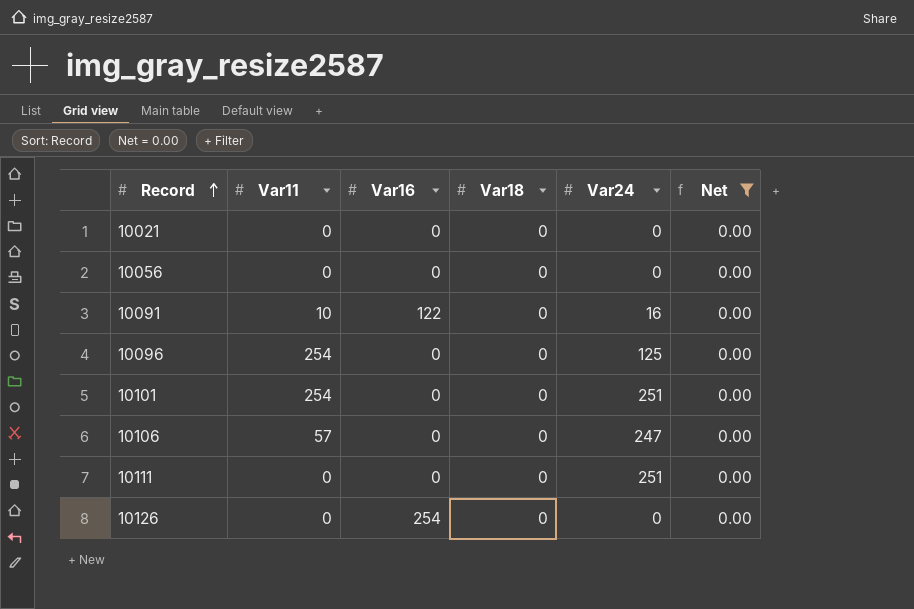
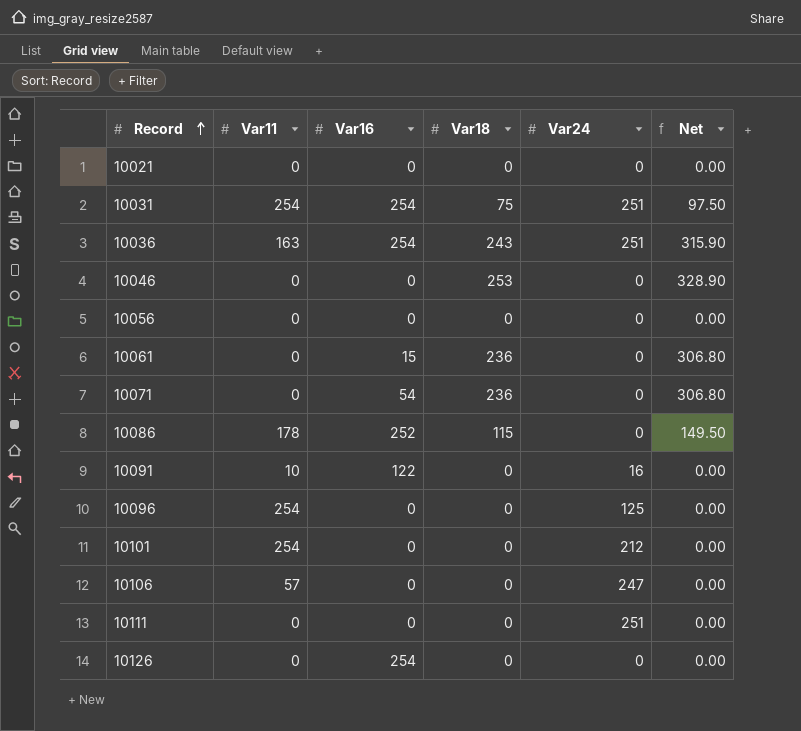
filter: Net = 0.00 -> none
10101 | Var24: 251 -> 212

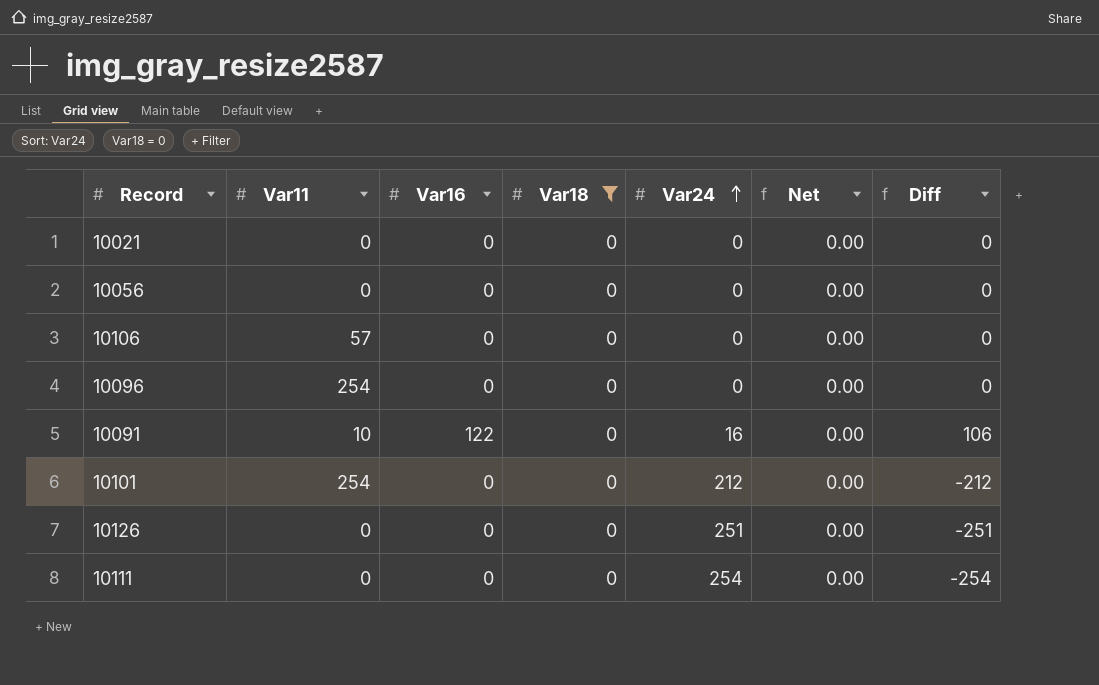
filter: none -> Var18 = 0
row order: Record ascending -> Var24 ascending
column Diff | formula: none -> [Var16] - [Var24]
10106 | Var24: 247 -> 0
10096 | Var24: 125 -> 0
10126 | Var16: 254 -> 0
10126 | Var24: 0 -> 251
10111 | Var24: 251 -> 254

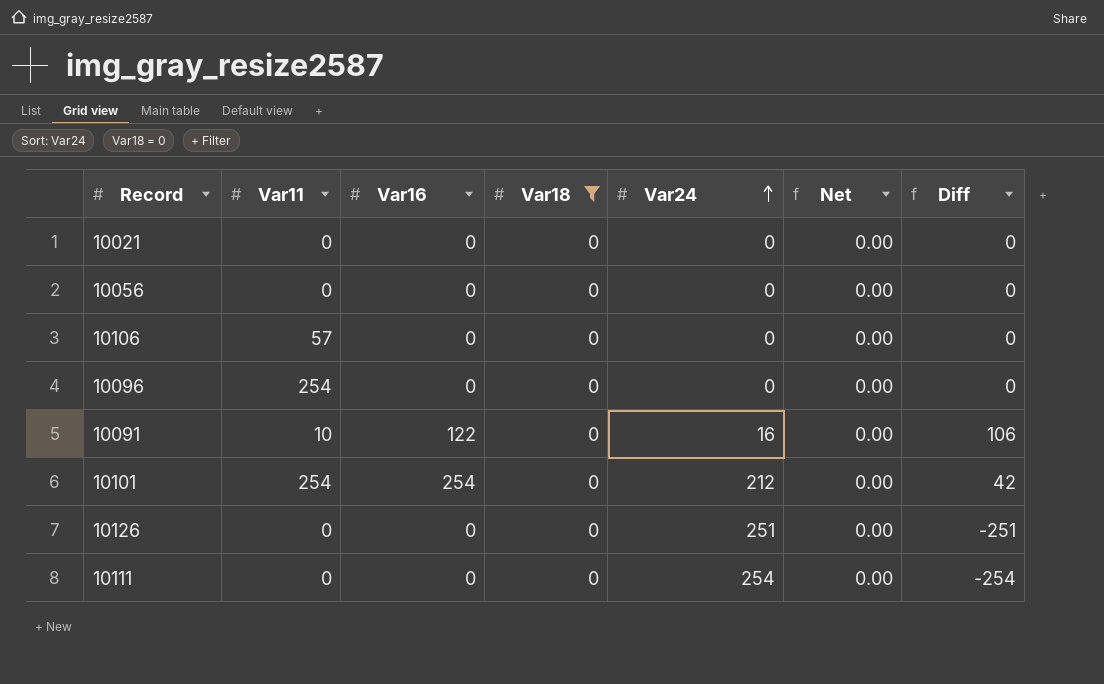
10101 | Var16: 0 -> 254
10101 | Diff: -212 -> 42

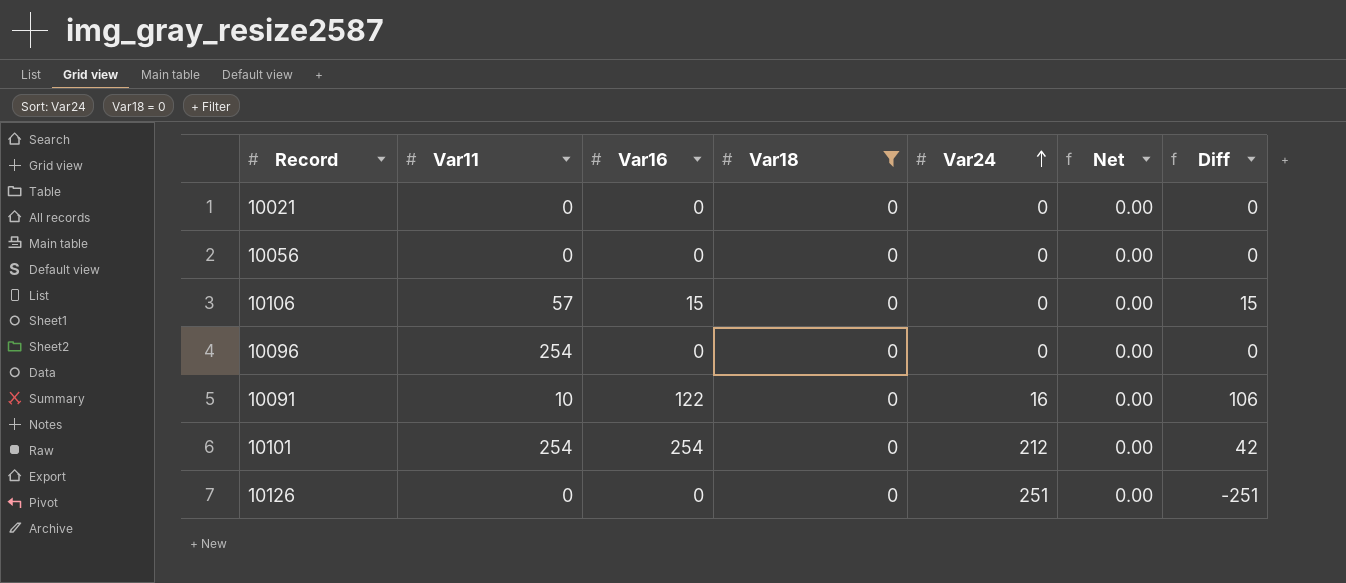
row 10111: 0 | 0 | 0 | 254 | 0.00 | -254 -> none
10106 | Var16: 0 -> 15
10106 | Diff: 0 -> 15

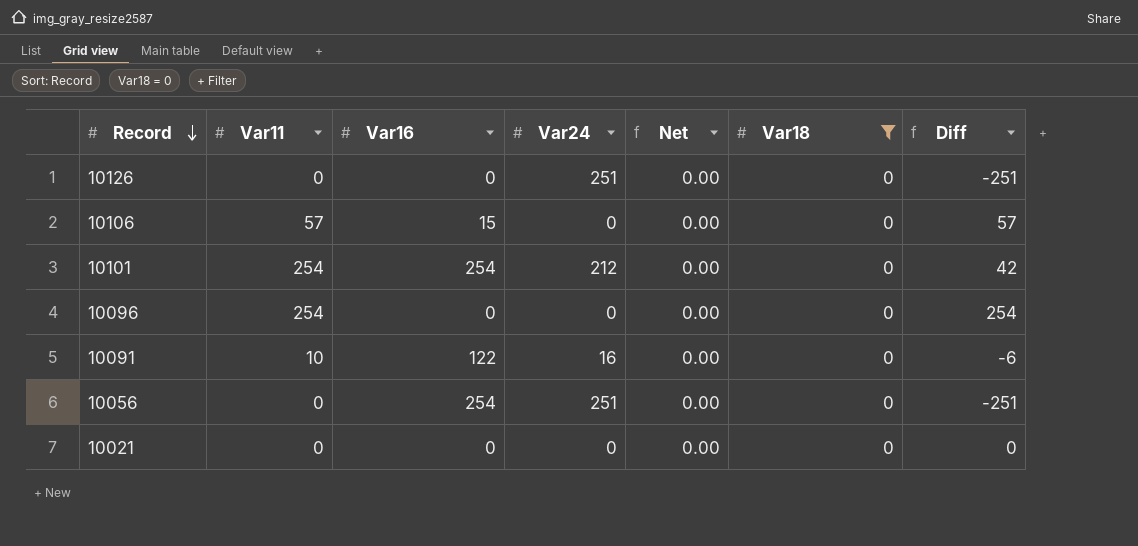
row order: Var24 ascending -> Record descending
column Var18 | position: 4 -> 6
column Diff | formula: [Var16] - [Var24] -> [Var11] - [Var24]
10056 | Var16: 0 -> 254
10056 | Var24: 0 -> 251

